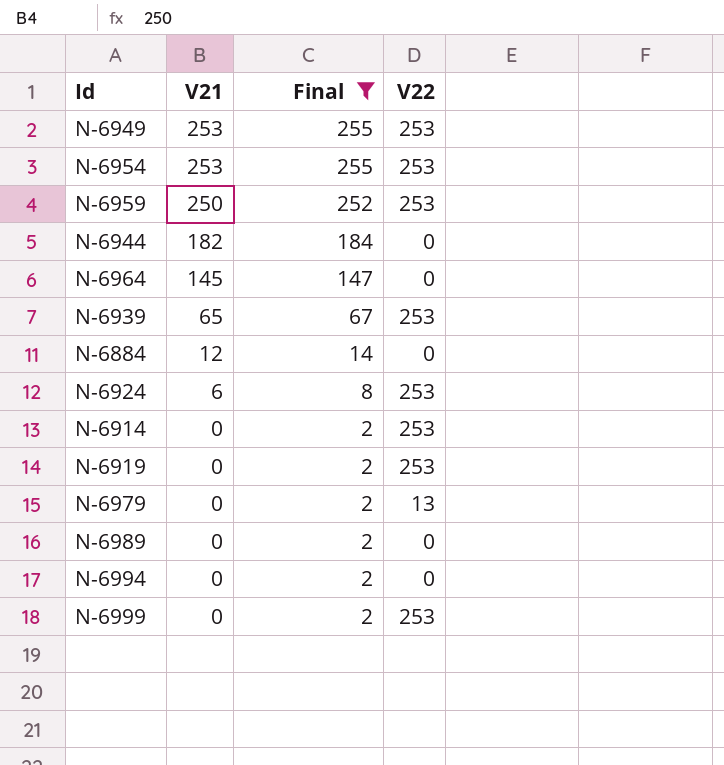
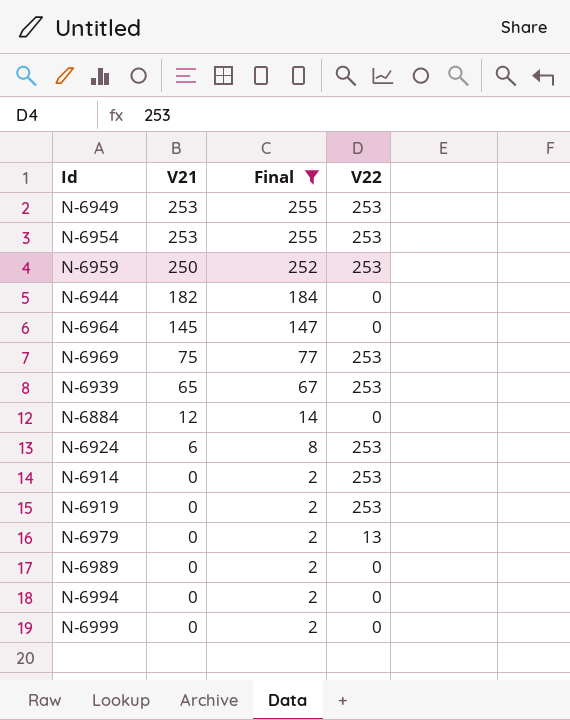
row N-6969: none -> 75 | 77 | 253
N-6999 | V22: 253 -> 0

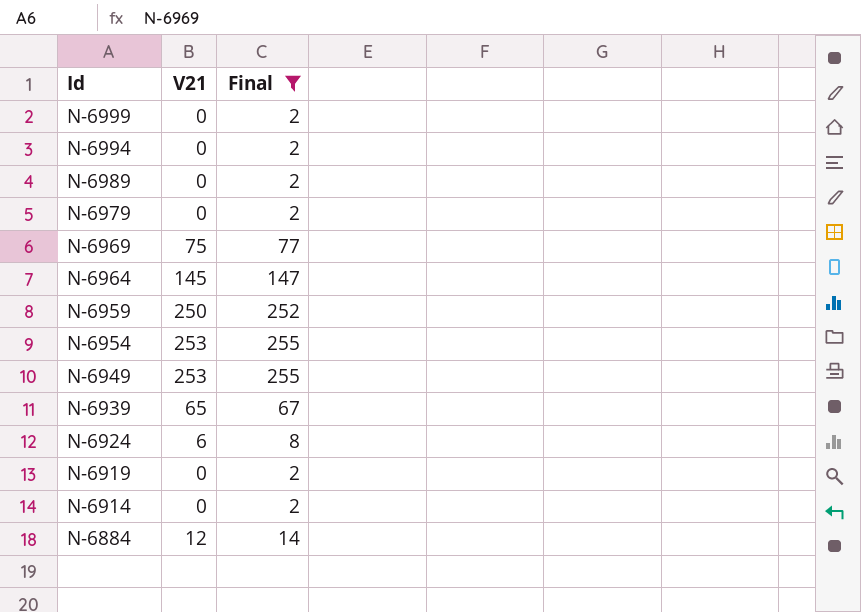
row order: V21 descending -> Id descending
column V22 | position: 4 -> none
row N-6944: 182 | 184 | 0 -> none

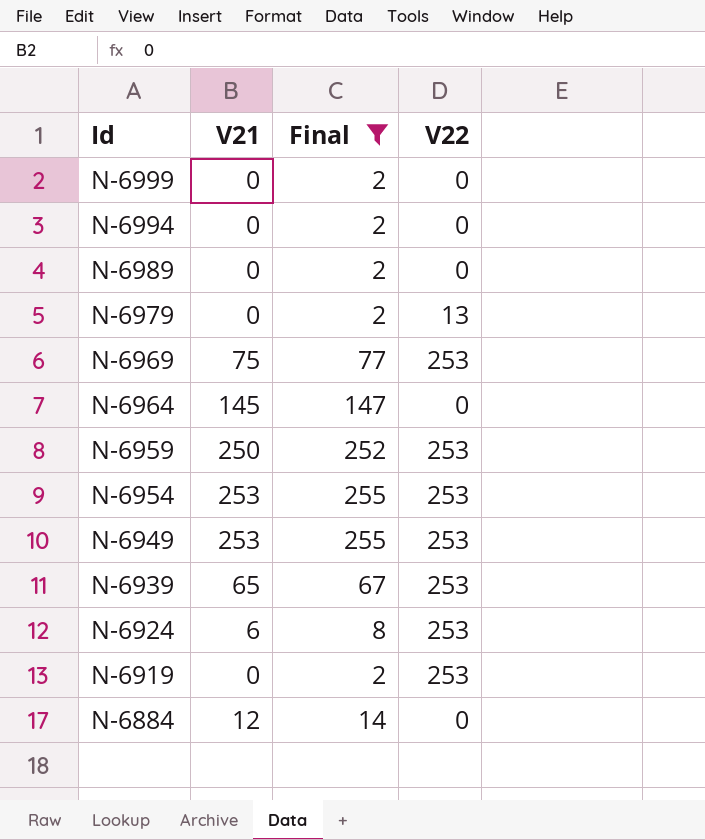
column V22 | position: none -> 4
row N-6914: 0 | 2 -> none

